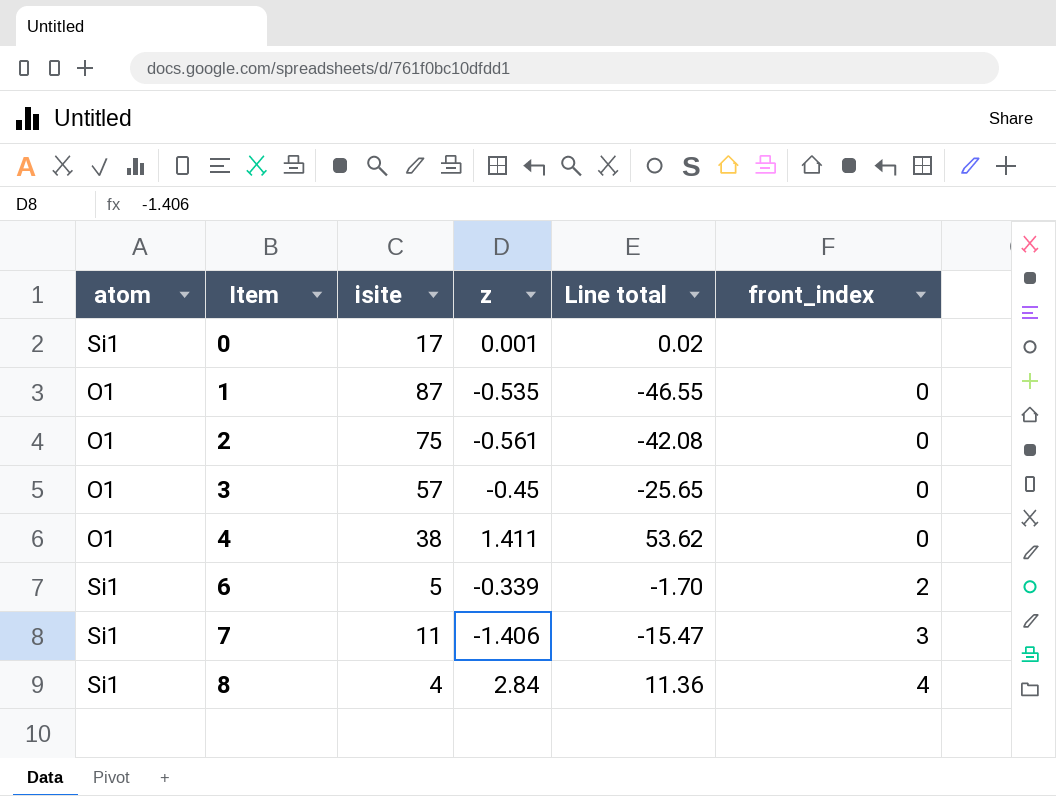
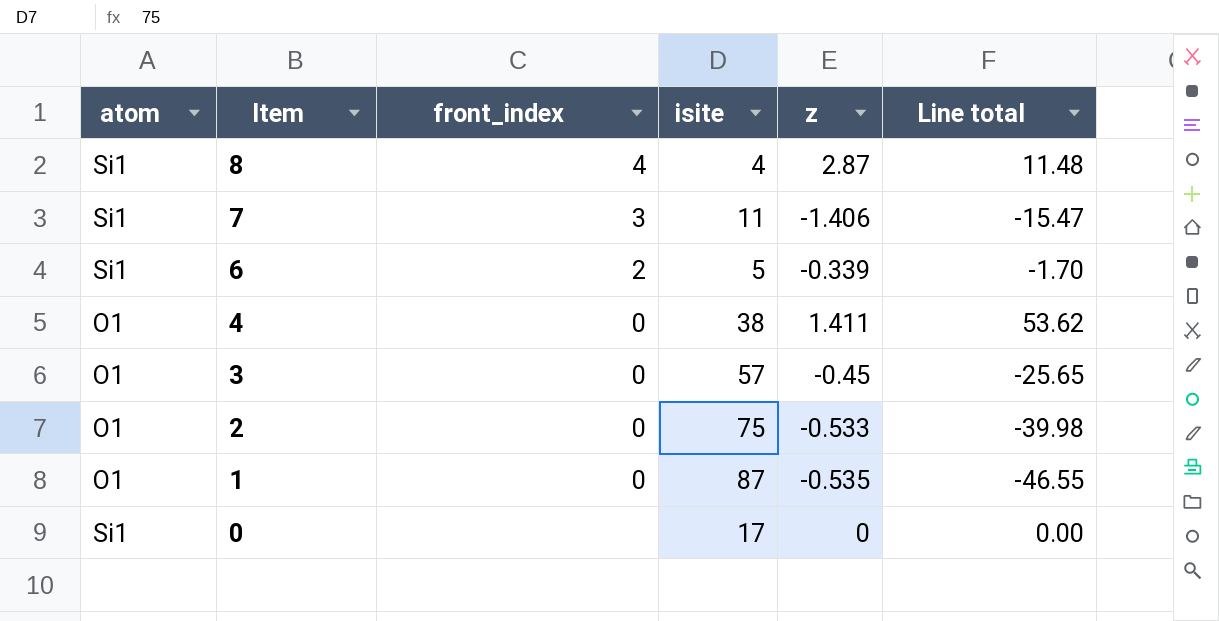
row order: Item ascending -> Item descending
column front_index | position: 6 -> 3
8 | z: 2.84 -> 2.87
8 | Line total: 11.36 -> 11.48
2 | z: -0.561 -> -0.533
2 | Line total: -42.08 -> -39.98
0 | z: 0.001 -> 0
0 | Line total: 0.02 -> 0.00

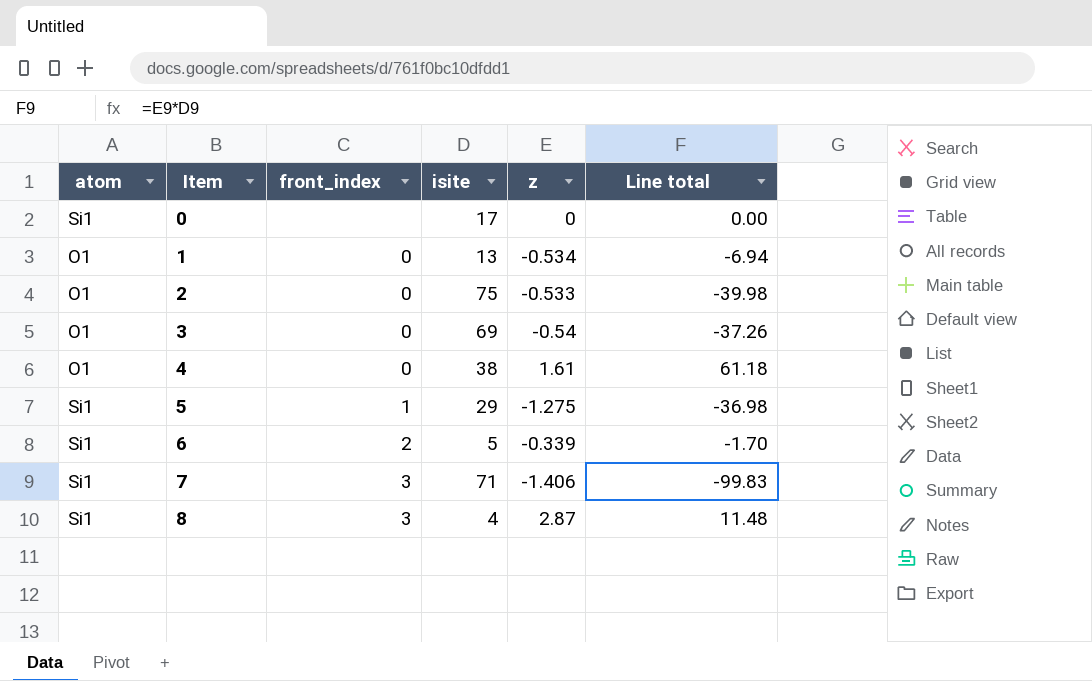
row order: Item descending -> Item ascending
1 | isite: 87 -> 13
1 | z: -0.535 -> -0.534
1 | Line total: -46.55 -> -6.94
3 | isite: 57 -> 69
3 | z: -0.45 -> -0.54
3 | Line total: -25.65 -> -37.26
4 | z: 1.411 -> 1.61
4 | Line total: 53.62 -> 61.18
row 5: none -> Si1 | 1 | 29 | -1.275 | -36.98
7 | isite: 11 -> 71
7 | Line total: -15.47 -> -99.83
8 | front_index: 4 -> 3

